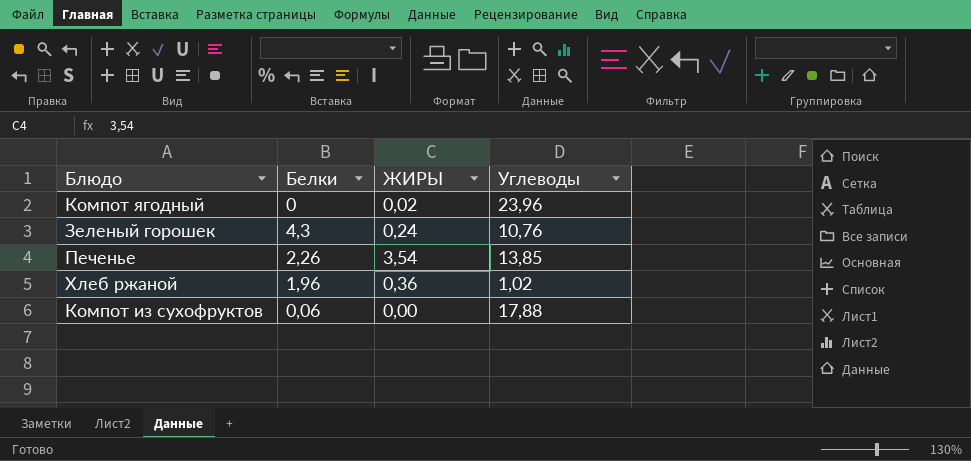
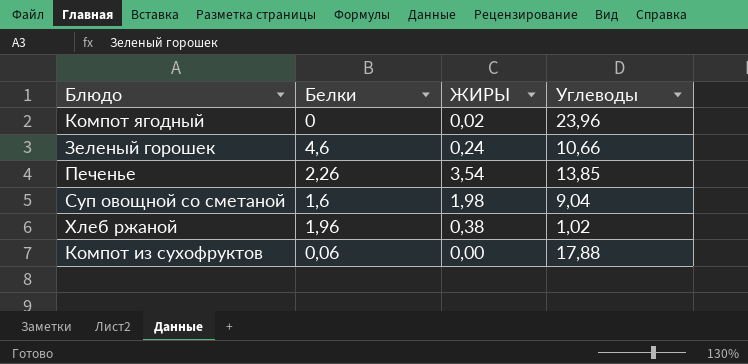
Зеленый горошек | Белки: 4,3 -> 4,6
Зеленый горошек | Углеводы: 10,76 -> 10,66
row Суп овощной со сметаной: none -> 1,6 | 1,98 | 9,04
Хлеб ржаной | ЖИРЫ: 0,36 -> 0,38

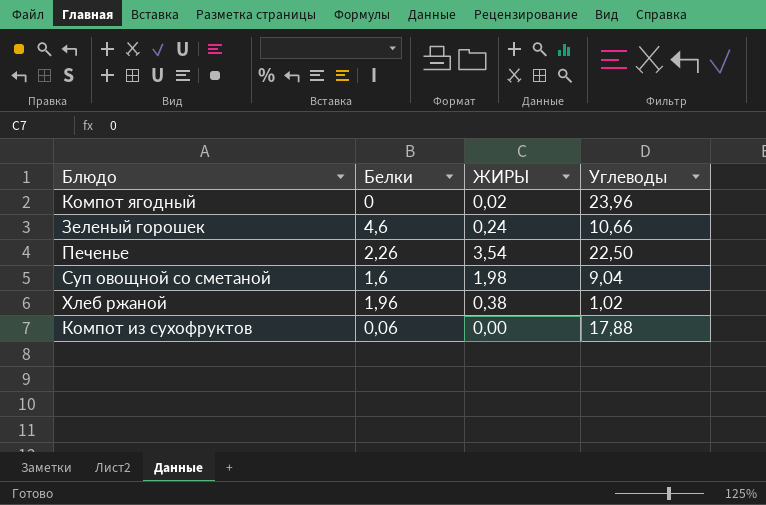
Печенье | Углеводы: 13,85 -> 22,50

